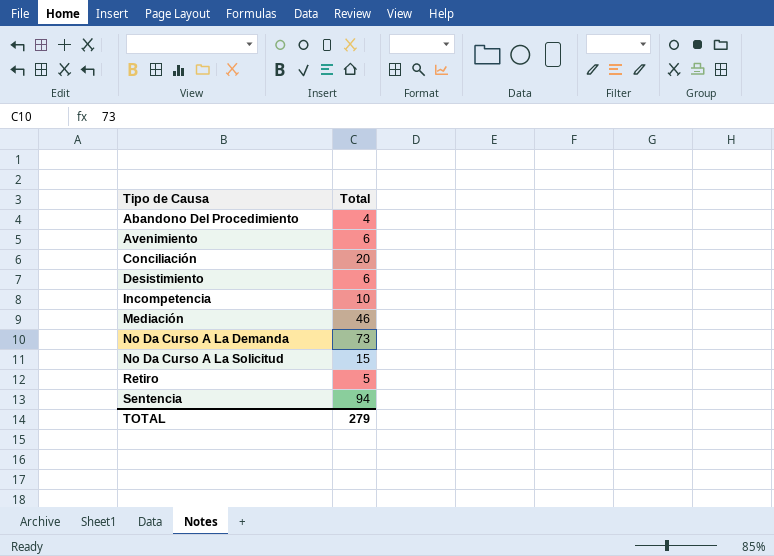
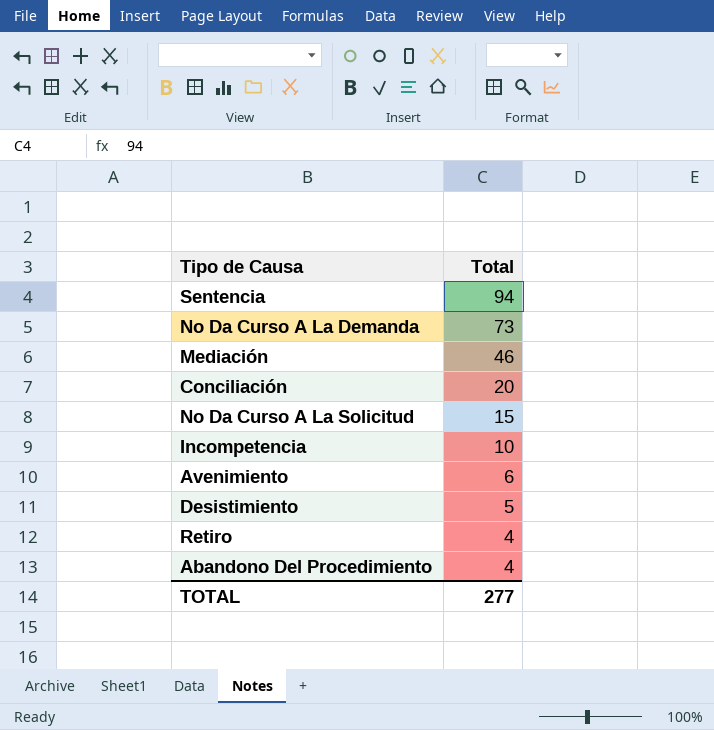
row order: Tipo de Causa ascending -> Total descending
Desistimiento | Total: 6 -> 5
Retiro | Total: 5 -> 4
TOTAL | Total: 279 -> 277

